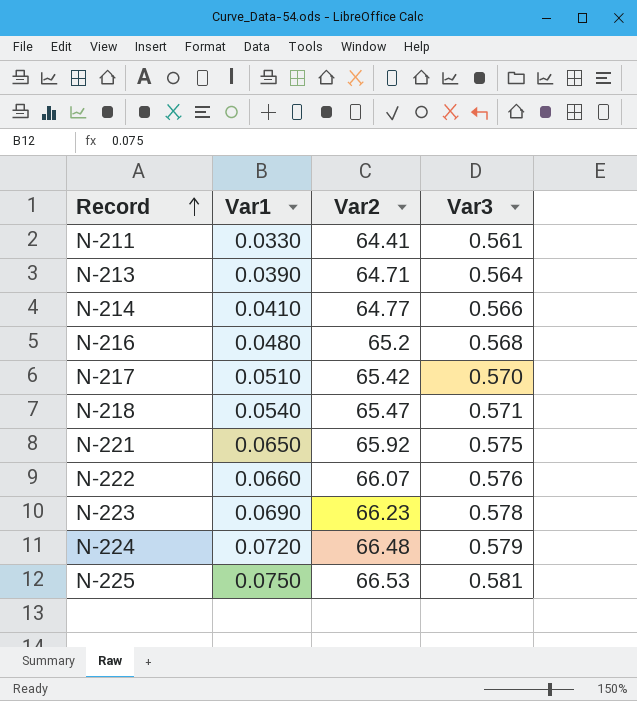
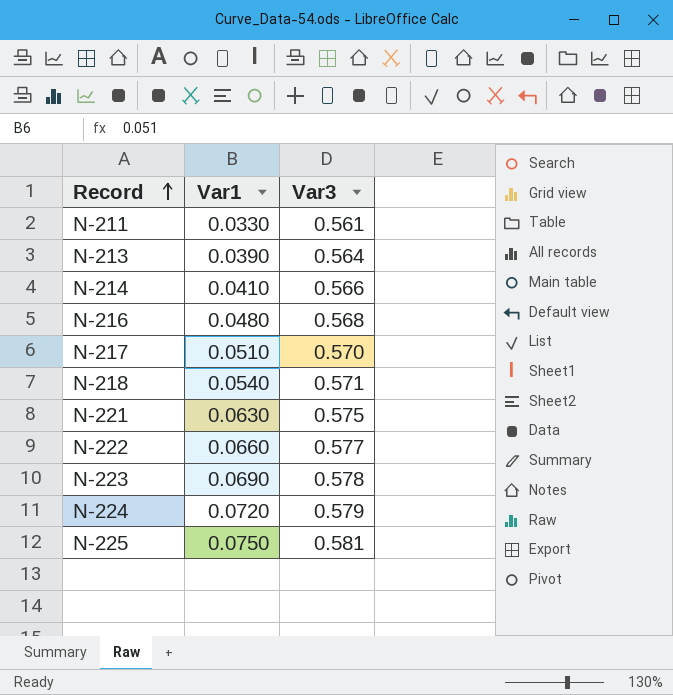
column Var2 | position: 3 -> none
N-221 | Var1: 0.0650 -> 0.0630
N-222 | Var3: 0.576 -> 0.577

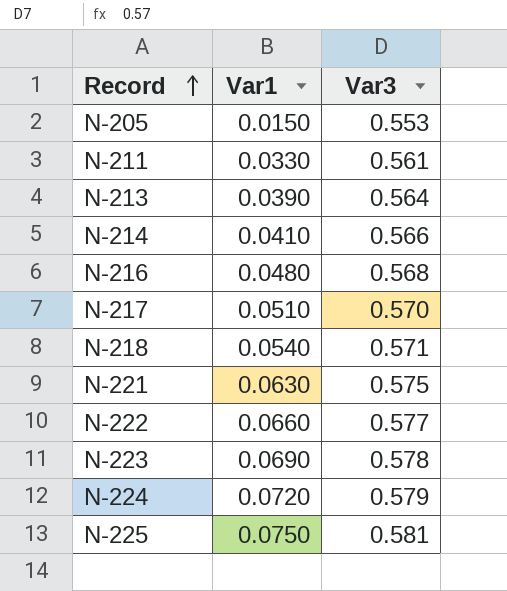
row N-205: none -> 0.0150 | 0.553

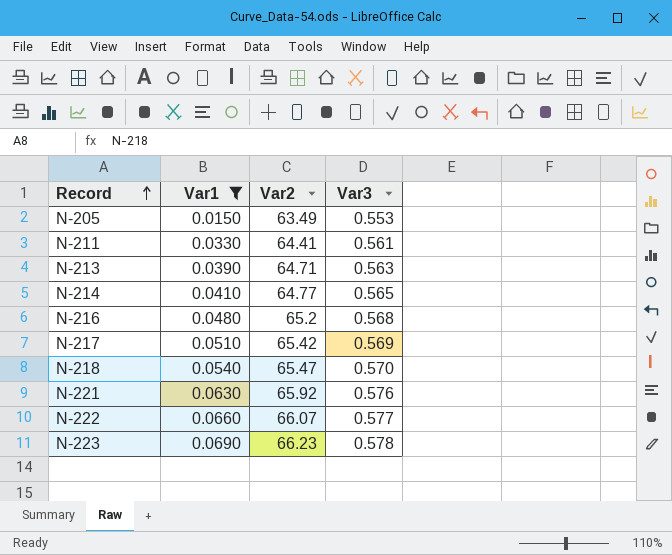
filter: none -> Var1 <= 0.0690
column Var2 | position: none -> 3
N-213 | Var3: 0.564 -> 0.563
N-214 | Var3: 0.566 -> 0.565
N-217 | Var3: 0.570 -> 0.569
N-218 | Var3: 0.571 -> 0.570
N-221 | Var3: 0.575 -> 0.576

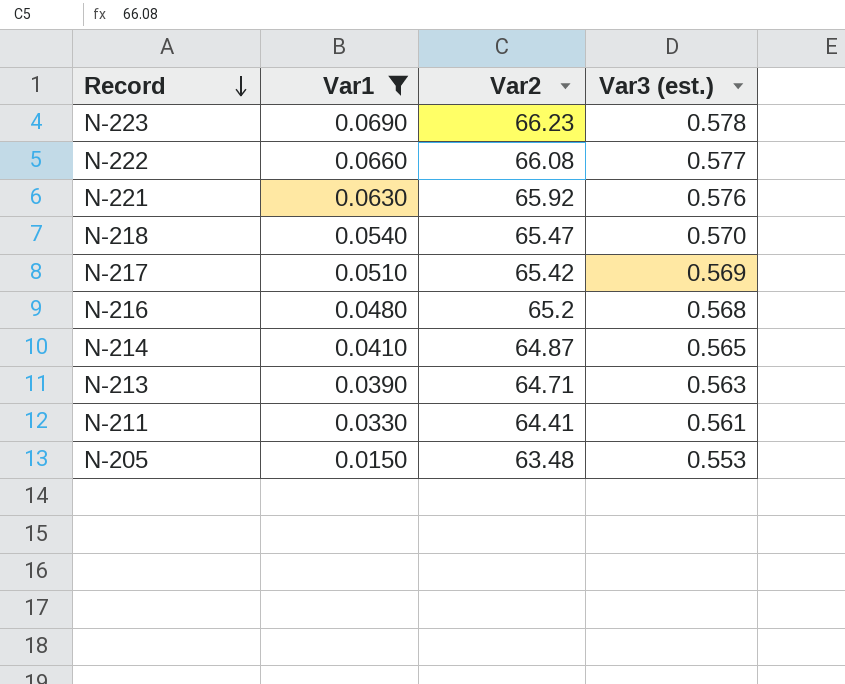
row order: Record ascending -> Record descending
column name: Var3 -> Var3 (est.)
N-222 | Var2: 66.07 -> 66.08
N-214 | Var2: 64.77 -> 64.87
N-205 | Var2: 63.49 -> 63.48

